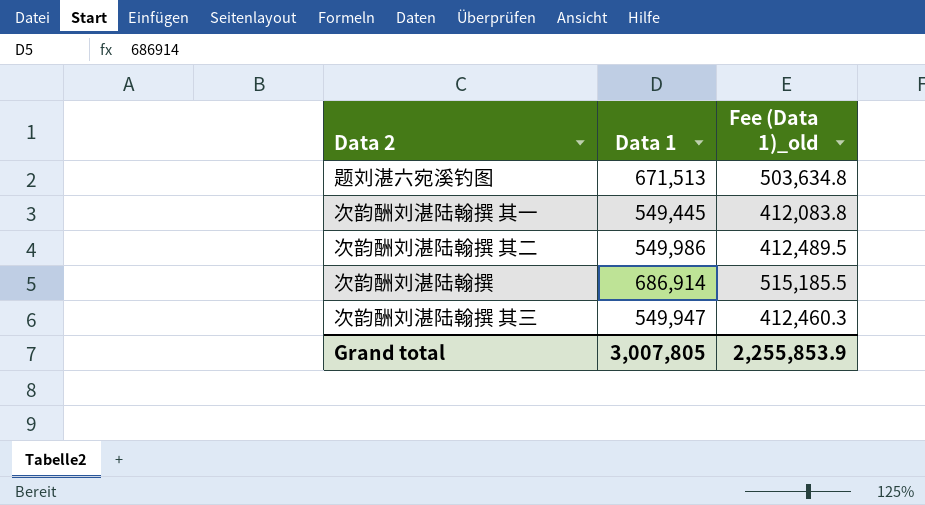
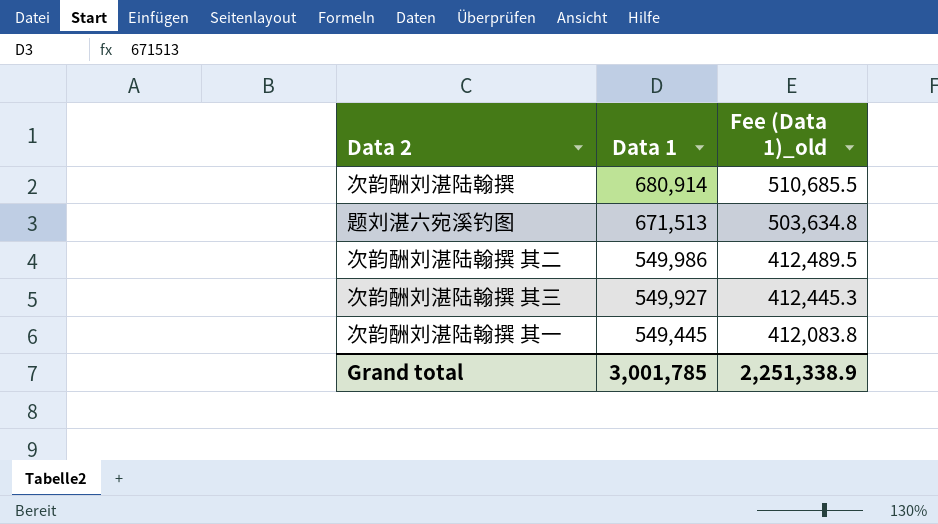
row order: none -> Data 1 descending
次韵酬刘湛陆翰撰 | Data 1: 686,914 -> 680,914
次韵酬刘湛陆翰撰 | Fee (Data 1)_old: 515,185.5 -> 510,685.5
次韵酬刘湛陆翰撰 其三 | Data 1: 549,947 -> 549,927
次韵酬刘湛陆翰撰 其三 | Fee (Data 1)_old: 412,460.3 -> 412,445.3
Grand total | Data 1: 3,007,805 -> 3,001,785
Grand total | Fee (Data 1)_old: 2,255,853.9 -> 2,251,338.9

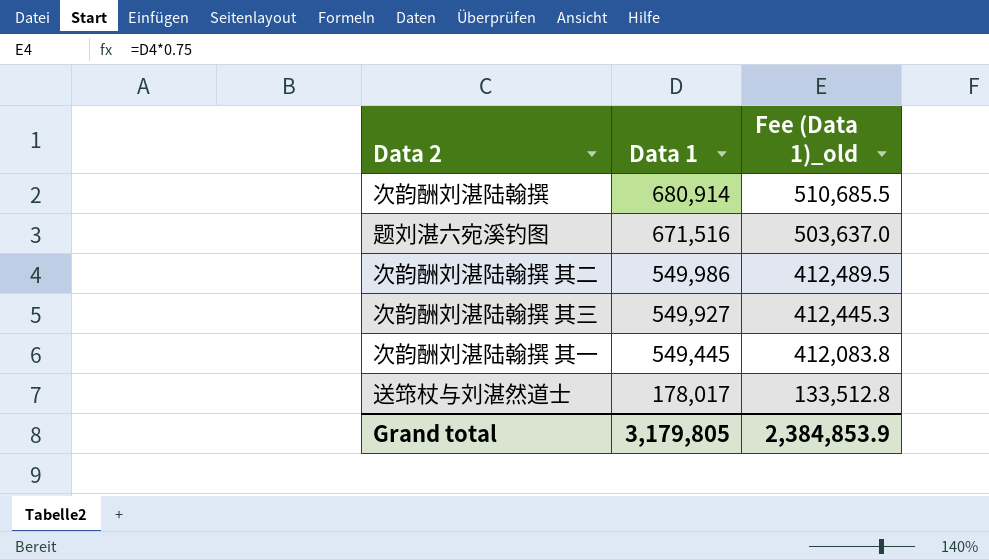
题刘湛六宛溪钓图 | Data 1: 671,513 -> 671,516
题刘湛六宛溪钓图 | Fee (Data 1)_old: 503,634.8 -> 503,637.0
row 送筇杖与刘湛然道士: none -> 178,017 | 133,512.8
Grand total | Data 1: 3,001,785 -> 3,179,805
Grand total | Fee (Data 1)_old: 2,251,338.9 -> 2,384,853.9

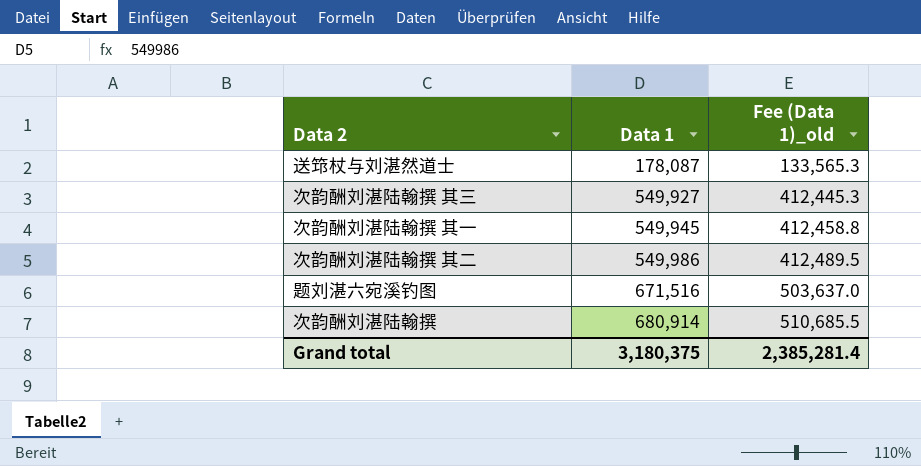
row order: Data 1 descending -> Data 1 ascending
送筇杖与刘湛然道士 | Data 1: 178,017 -> 178,087
送筇杖与刘湛然道士 | Fee (Data 1)_old: 133,512.8 -> 133,565.3
次韵酬刘湛陆翰撰 其一 | Data 1: 549,445 -> 549,945
次韵酬刘湛陆翰撰 其一 | Fee (Data 1)_old: 412,083.8 -> 412,458.8
Grand total | Data 1: 3,179,805 -> 3,180,375
Grand total | Fee (Data 1)_old: 2,384,853.9 -> 2,385,281.4

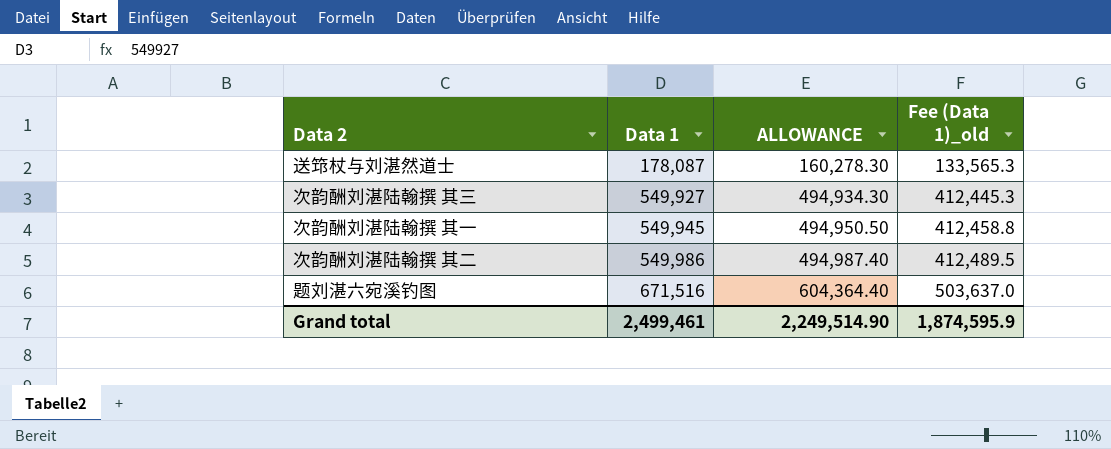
column ALLOWANCE | formula: none -> [Data 1] * 0.9
row 次韵酬刘湛陆翰撰: 680,914 | 510,685.5 -> none
Grand total | Data 1: 3,180,375 -> 2,499,461
Grand total | Fee (Data 1)_old: 2,385,281.4 -> 1,874,595.9

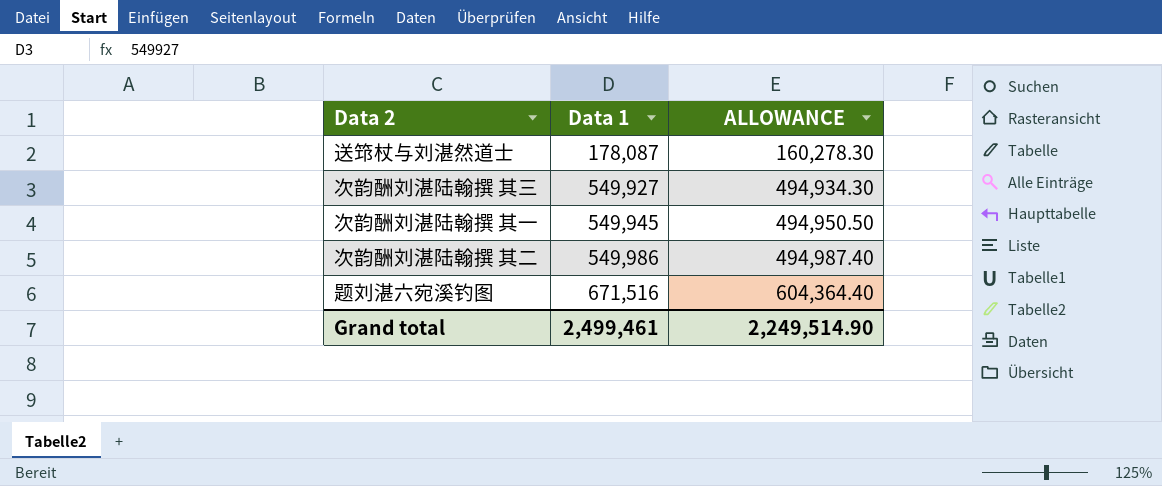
column Fee (Data 1)_old | formula: [Data 1] * 0.75 -> none

